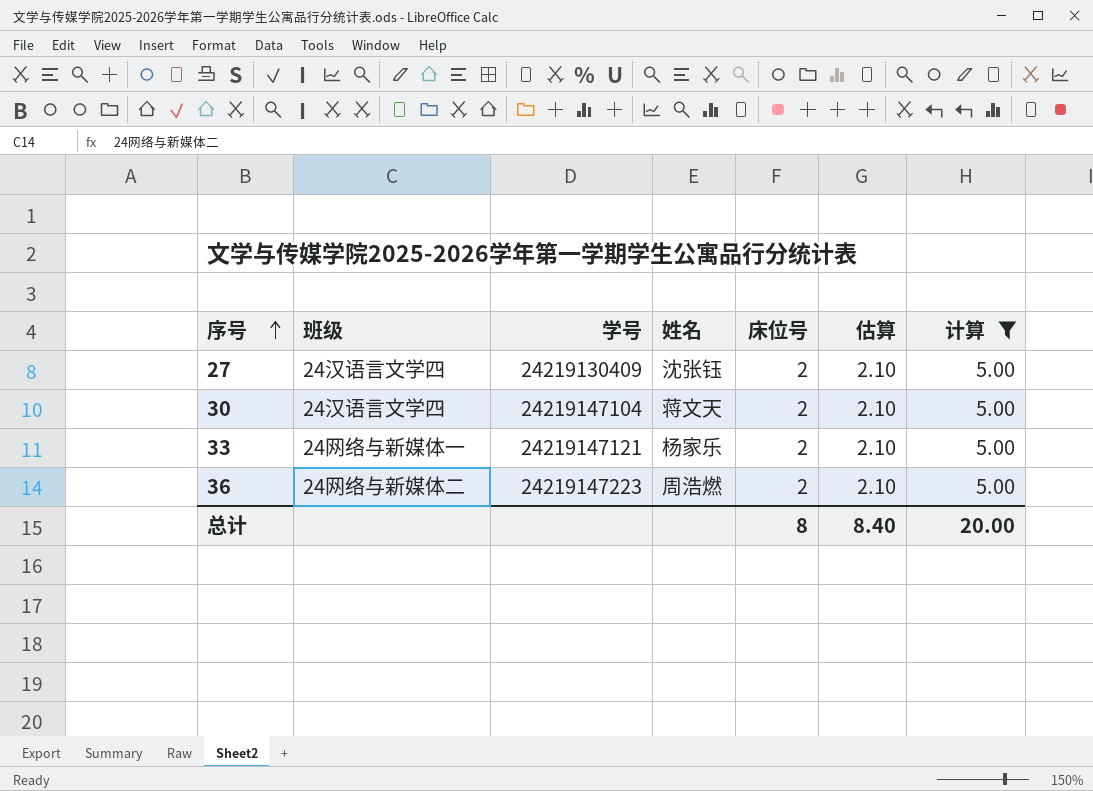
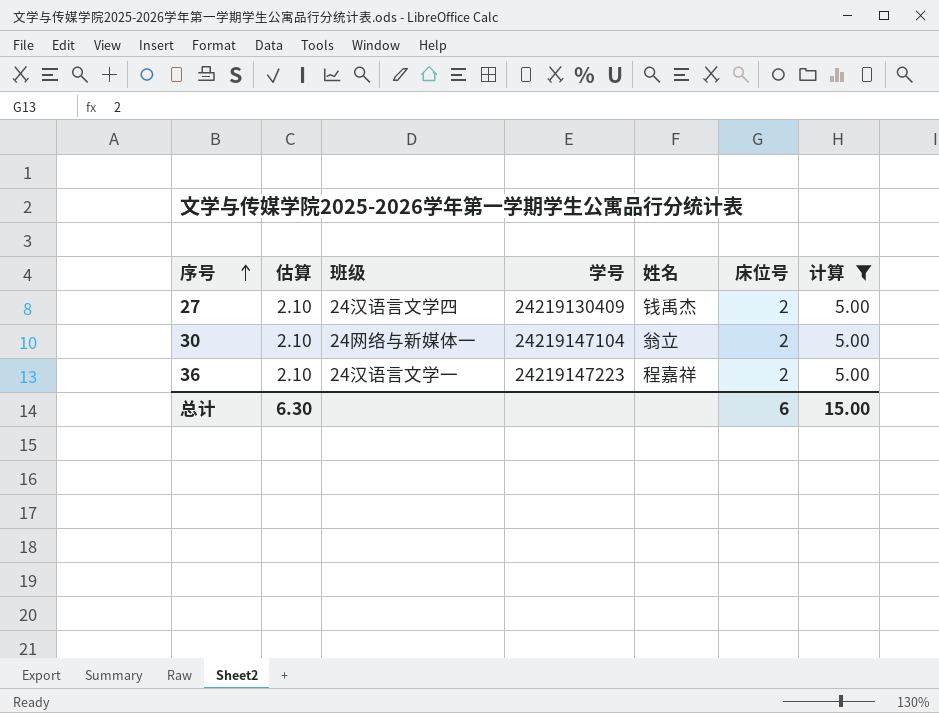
column 估算 | position: 6 -> 2
row 33: 24网络与新媒体一 | 24219147121 | 杨家乐 | 2 | 2.10 | 5.00 -> none
27 | 姓名: 沈张钰 -> 钱禹杰
30 | 班级: 24汉语言文学四 -> 24网络与新媒体一
30 | 姓名: 蒋文天 -> 翁立
36 | 班级: 24网络与新媒体二 -> 24汉语言文学一
36 | 姓名: 周浩燃 -> 程嘉祥
总计 | 估算: 8.40 -> 6.30
总计 | 床位号: 8 -> 6
总计 | 计算: 20.00 -> 15.00

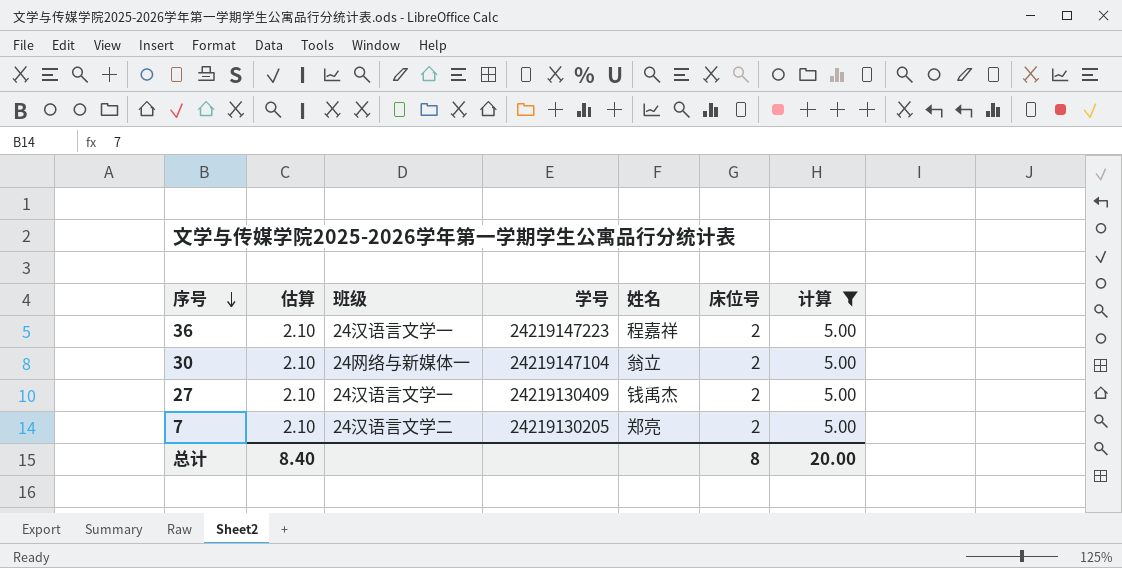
row order: 序号 ascending -> 序号 descending
27 | 班级: 24汉语言文学四 -> 24汉语言文学一
row 7: none -> 2.10 | 24汉语言文学二 | 24219130205 | 郑亮 | 2 | 5.00
总计 | 估算: 6.30 -> 8.40
总计 | 床位号: 6 -> 8
总计 | 计算: 15.00 -> 20.00

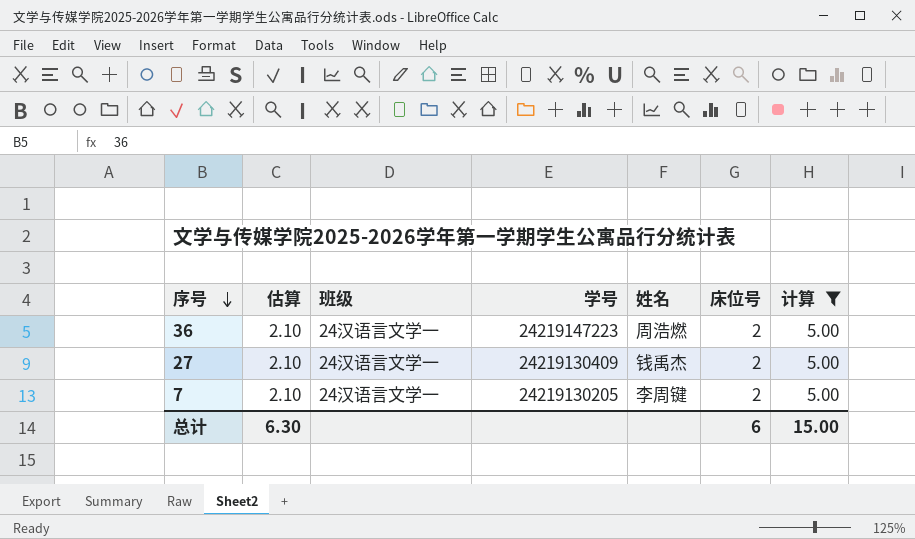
row 30: 2.10 | 24网络与新媒体一 | 24219147104 | 翁立 | 2 | 5.00 -> none
36 | 姓名: 程嘉祥 -> 周浩燃
7 | 班级: 24汉语言文学二 -> 24汉语言文学一
7 | 姓名: 郑亮 -> 李周键
总计 | 估算: 8.40 -> 6.30
总计 | 床位号: 8 -> 6
总计 | 计算: 20.00 -> 15.00

